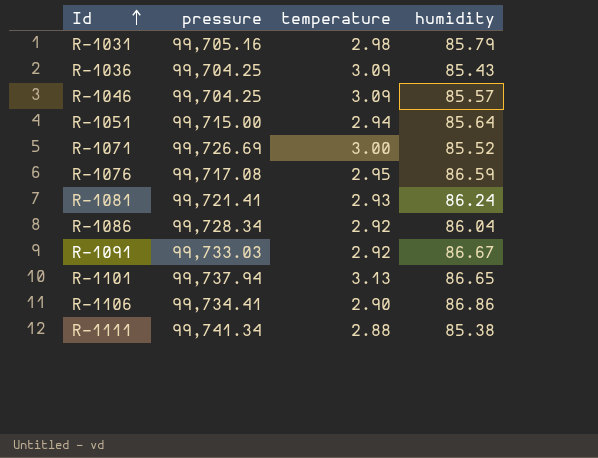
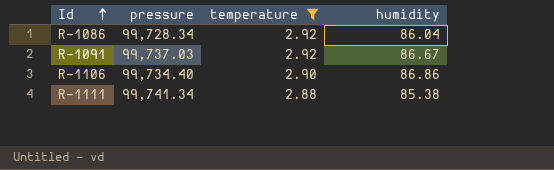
filter: none -> temperature <= 2.92
R-1091 | pressure: 99,733.03 -> 99,737.03
R-1106 | pressure: 99,734.41 -> 99,734.40

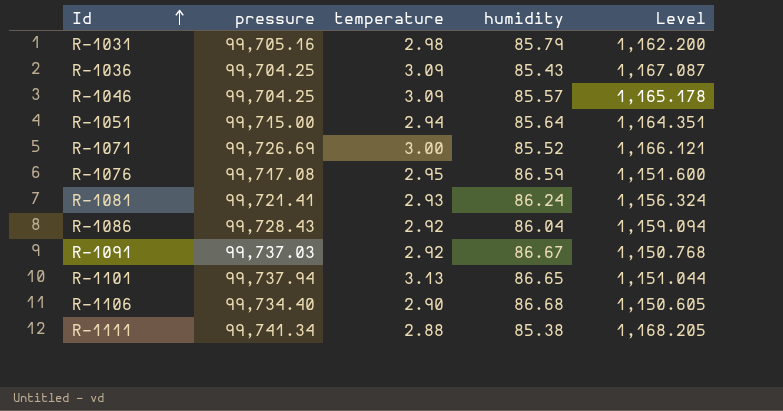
filter: temperature <= 2.92 -> none
column Level | formula: none -> [pressure] / [humidity]
R-1086 | pressure: 99,728.34 -> 99,728.43
R-1106 | humidity: 86.86 -> 86.68

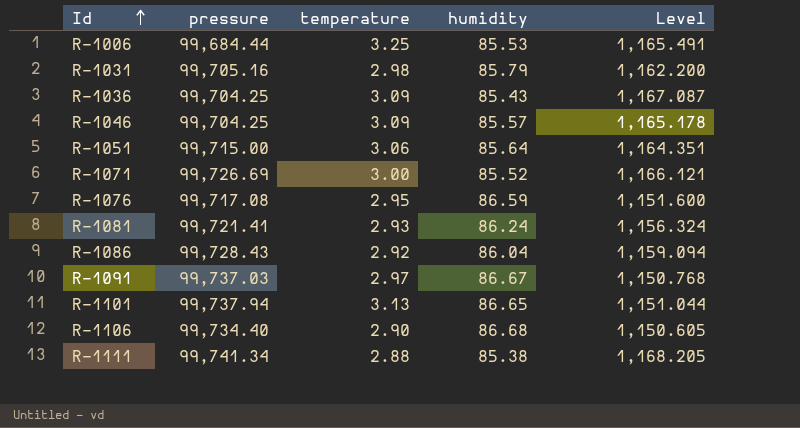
row R-1006: none -> 99,684.44 | 3.25 | 85.53 | 1,165.491
R-1051 | temperature: 2.94 -> 3.06
R-1091 | temperature: 2.92 -> 2.97

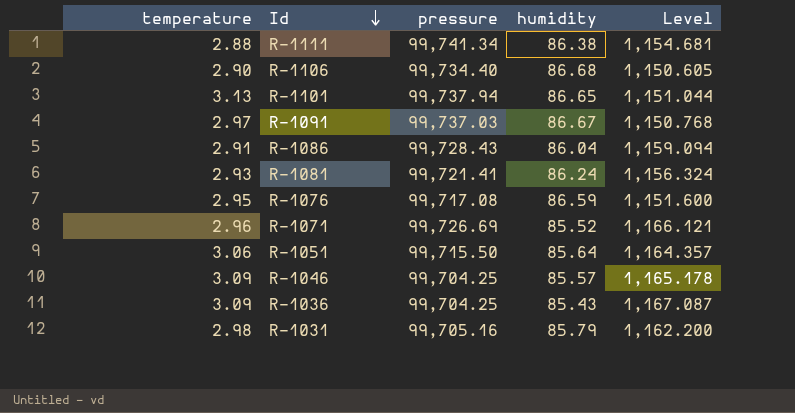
row order: Id ascending -> Id descending
column temperature | position: 3 -> 1
row R-1006: 99,684.44 | 3.25 | 85.53 | 1,165.491 -> none
R-1111 | humidity: 85.38 -> 86.38
R-1111 | Level: 1,168.205 -> 1,154.681
R-1086 | temperature: 2.92 -> 2.91
R-1071 | temperature: 3.00 -> 2.96
R-1051 | pressure: 99,715.00 -> 99,715.50
R-1051 | Level: 1,164.351 -> 1,164.357

